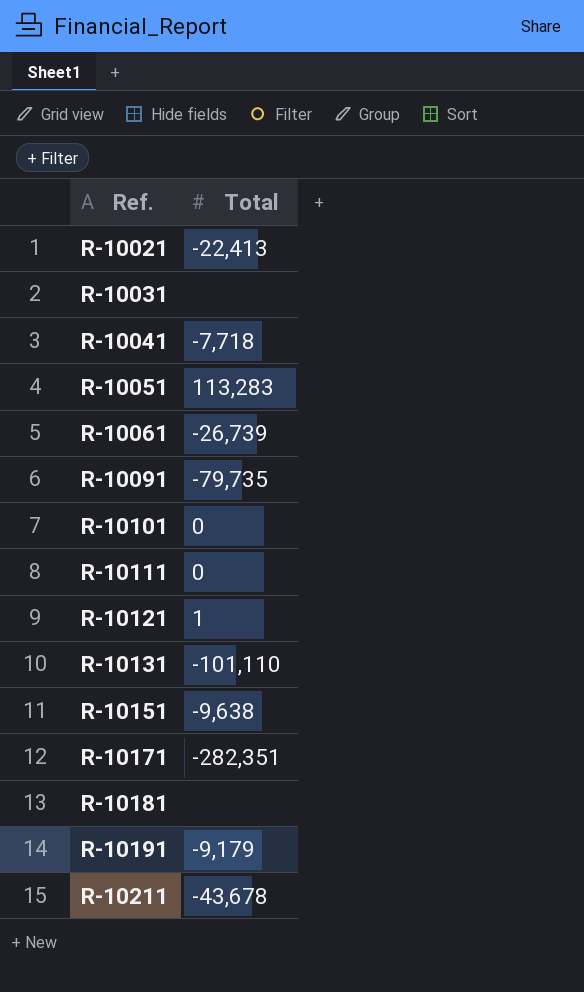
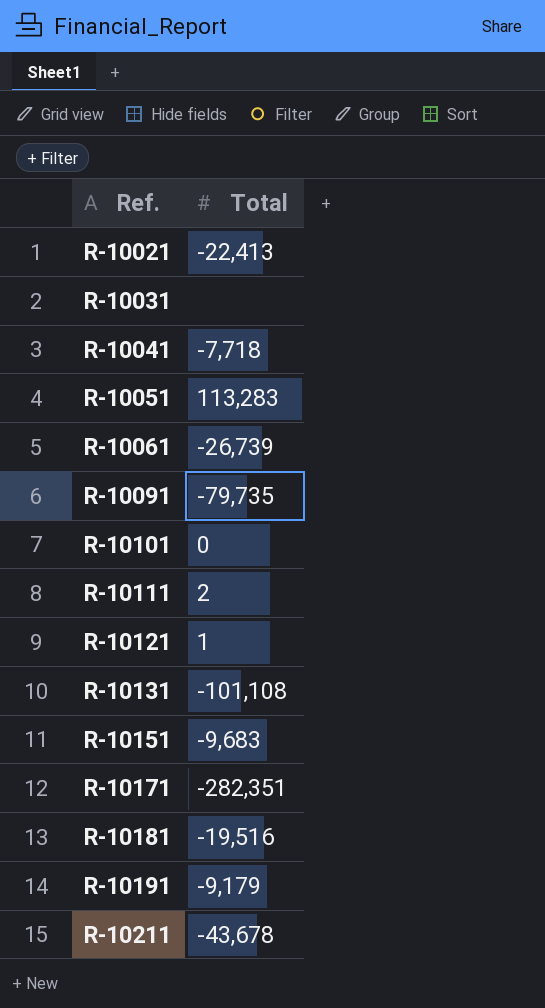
R-10111 | Total: 0 -> 2
R-10131 | Total: -101,110 -> -101,108
R-10151 | Total: -9,638 -> -9,683
R-10181 | Total: none -> -19,516

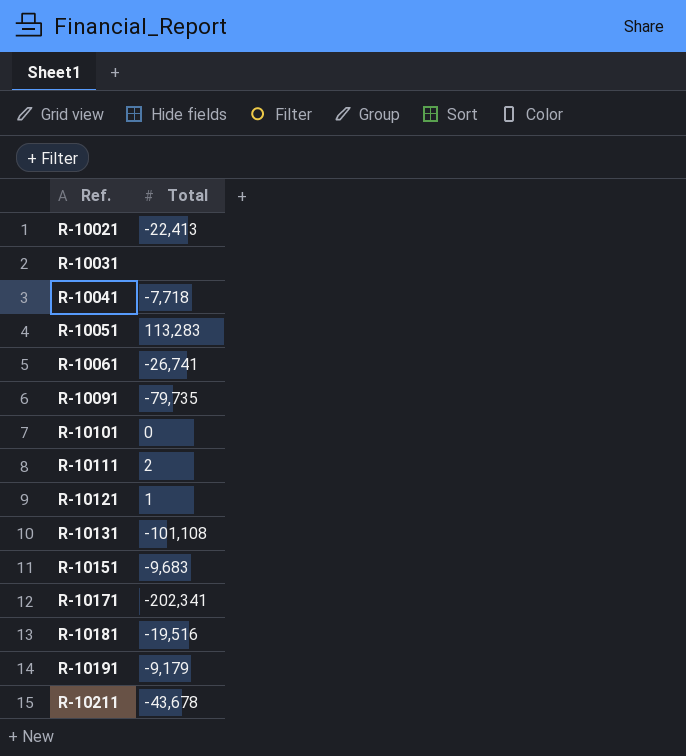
R-10061 | Total: -26,739 -> -26,741
R-10171 | Total: -282,351 -> -202,341

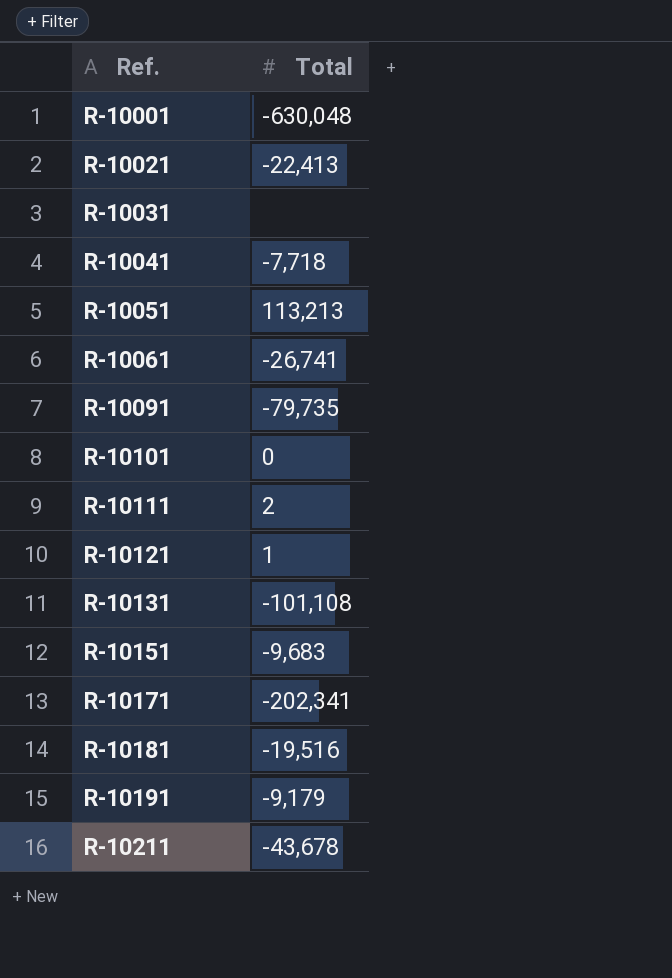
row R-10001: none -> -630,048
R-10051 | Total: 113,283 -> 113,213

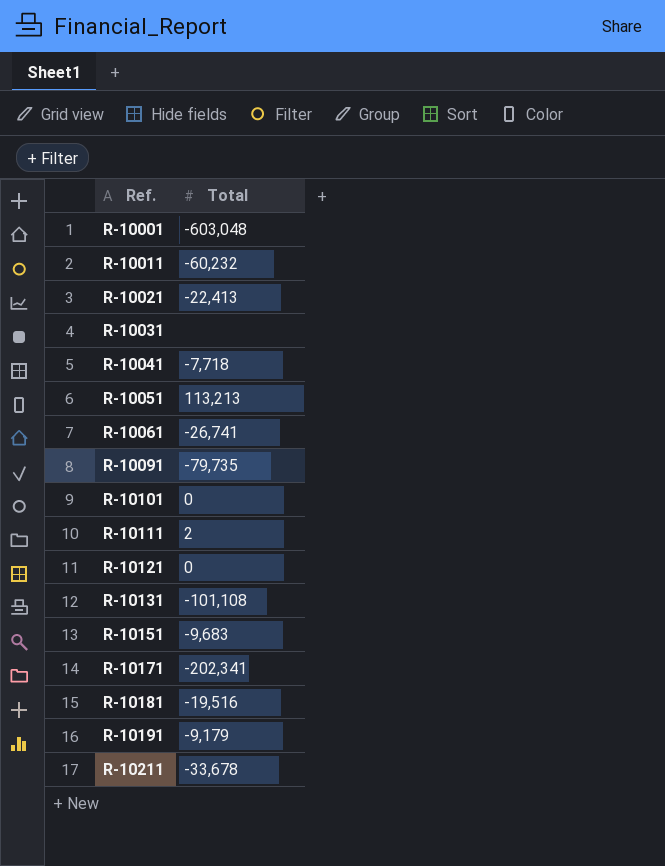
R-10001 | Total: -630,048 -> -603,048
row R-10011: none -> -60,232
R-10121 | Total: 1 -> 0
R-10211 | Total: -43,678 -> -33,678

